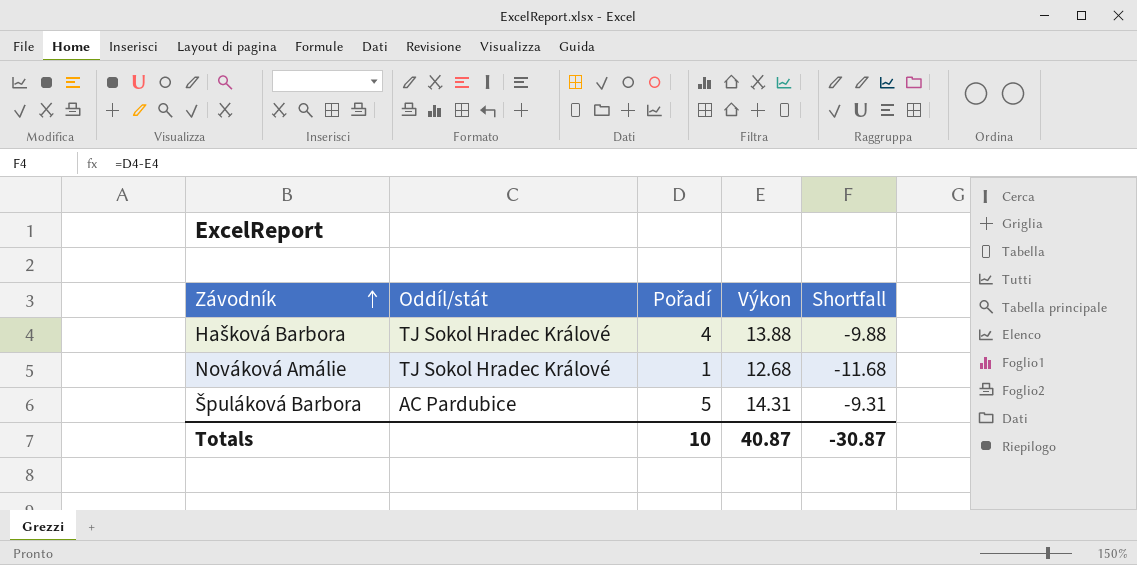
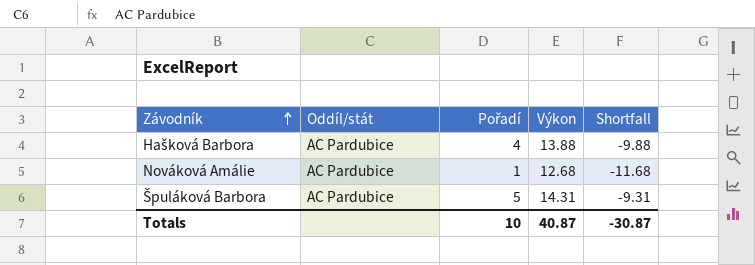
Hašková Barbora | Oddíl/stát: TJ Sokol Hradec Králové -> AC Pardubice
Nováková Amálie | Oddíl/stát: TJ Sokol Hradec Králové -> AC Pardubice

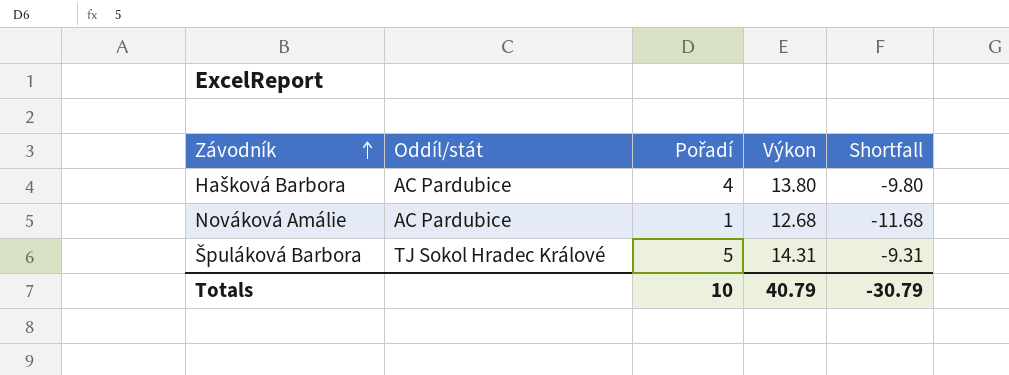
Hašková Barbora | Výkon: 13.88 -> 13.80
Hašková Barbora | Shortfall: -9.88 -> -9.80
Špuláková Barbora | Oddíl/stát: AC Pardubice -> TJ Sokol Hradec Králové
Totals | Výkon: 40.87 -> 40.79
Totals | Shortfall: -30.87 -> -30.79

